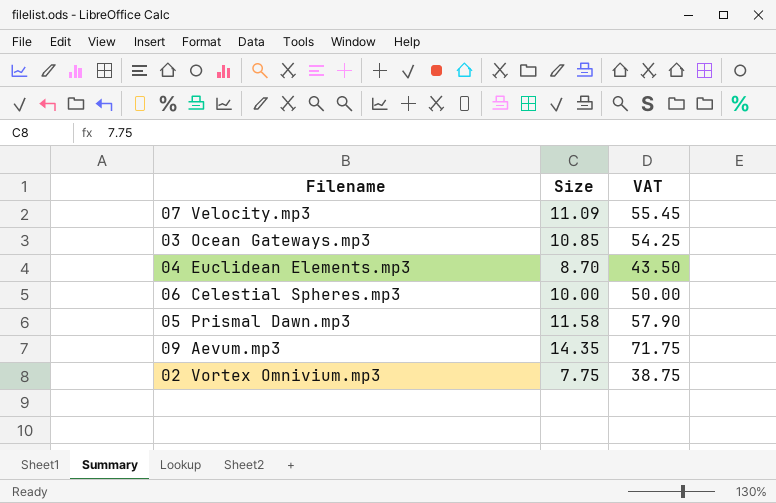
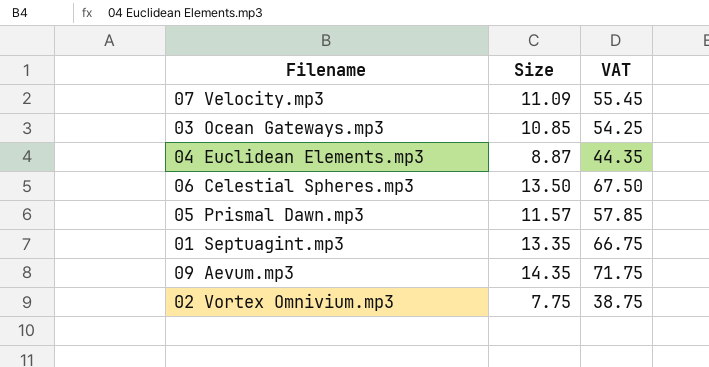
04 Euclidean Elements.mp3 | Size: 8.70 -> 8.87
04 Euclidean Elements.mp3 | VAT: 43.50 -> 44.35
06 Celestial Spheres.mp3 | Size: 10.00 -> 13.50
06 Celestial Spheres.mp3 | VAT: 50.00 -> 67.50
05 Prismal Dawn.mp3 | Size: 11.58 -> 11.57
05 Prismal Dawn.mp3 | VAT: 57.90 -> 57.85
row 01 Septuagint.mp3: none -> 13.35 | 66.75

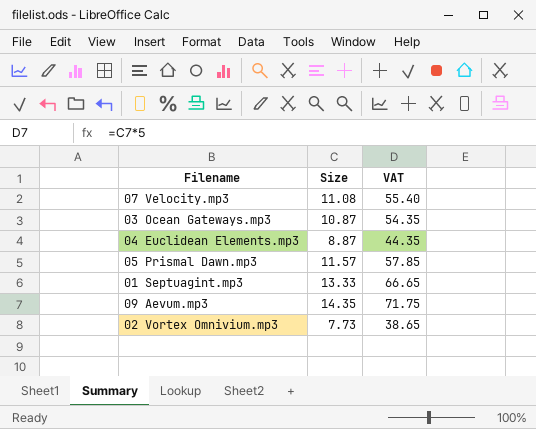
row 06 Celestial Spheres.mp3: 13.50 | 67.50 -> none
07 Velocity.mp3 | Size: 11.09 -> 11.08
07 Velocity.mp3 | VAT: 55.45 -> 55.40
03 Ocean Gateways.mp3 | Size: 10.85 -> 10.87
03 Ocean Gateways.mp3 | VAT: 54.25 -> 54.35
01 Septuagint.mp3 | Size: 13.35 -> 13.33
01 Septuagint.mp3 | VAT: 66.75 -> 66.65
02 Vortex Omnivium.mp3 | Size: 7.75 -> 7.73
02 Vortex Omnivium.mp3 | VAT: 38.75 -> 38.65

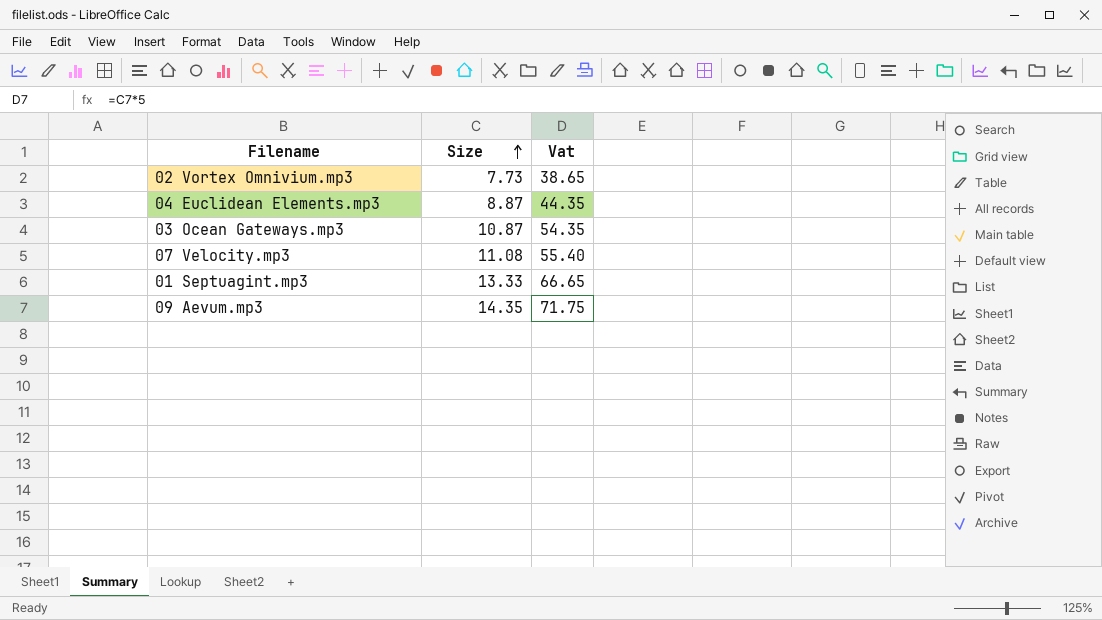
row order: none -> Size ascending
column name: VAT -> Vat
row 05 Prismal Dawn.mp3: 11.57 | 57.85 -> none

